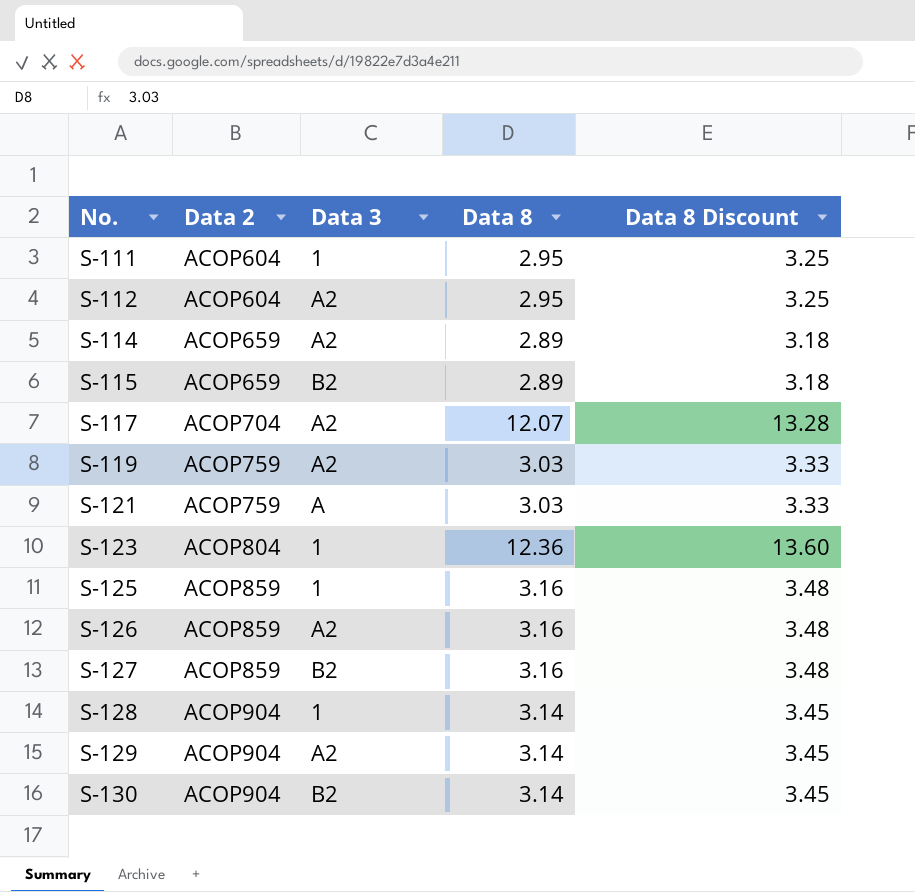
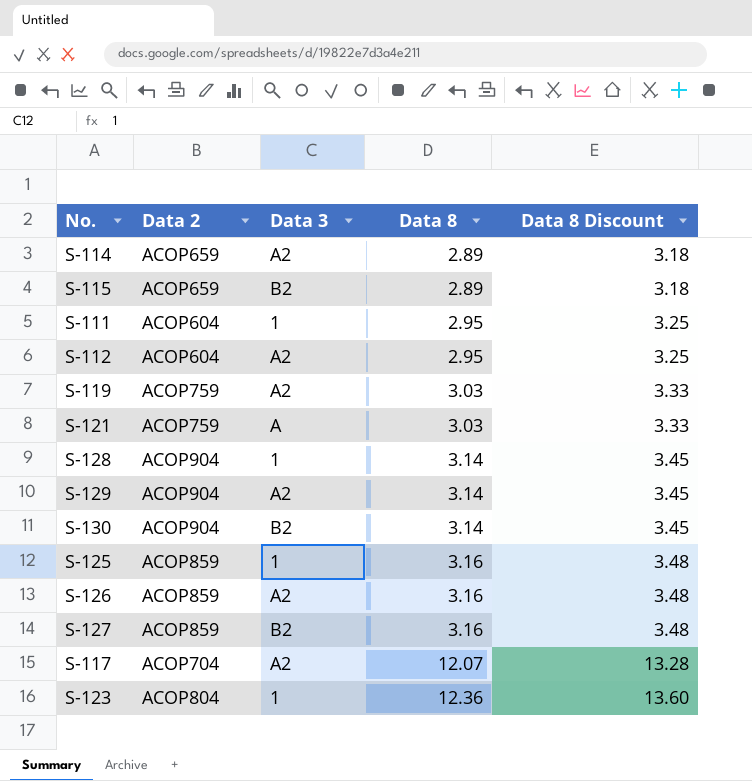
row order: No. ascending -> Data 8 ascending

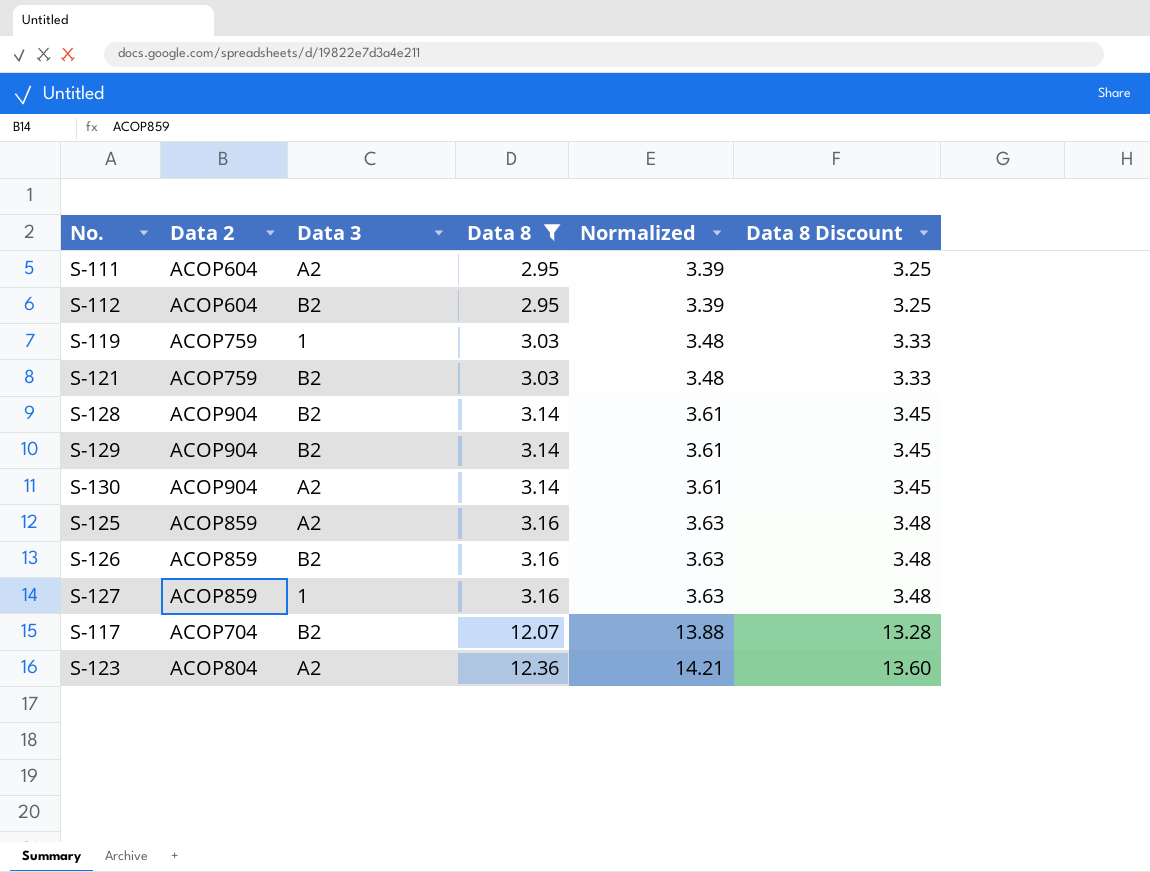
filter: none -> Data 8 != 2.89
column Normalized | formula: none -> [Data 8] * 1.15
S-111 | Data 3: 1 -> A2
S-112 | Data 3: A2 -> B2
S-119 | Data 3: A2 -> 1
S-121 | Data 3: A -> B2
S-128 | Data 3: 1 -> B2
S-129 | Data 3: A2 -> B2
S-130 | Data 3: B2 -> A2
S-125 | Data 3: 1 -> A2
S-126 | Data 3: A2 -> B2
S-127 | Data 3: B2 -> 1
S-117 | Data 3: A2 -> B2
S-123 | Data 3: 1 -> A2

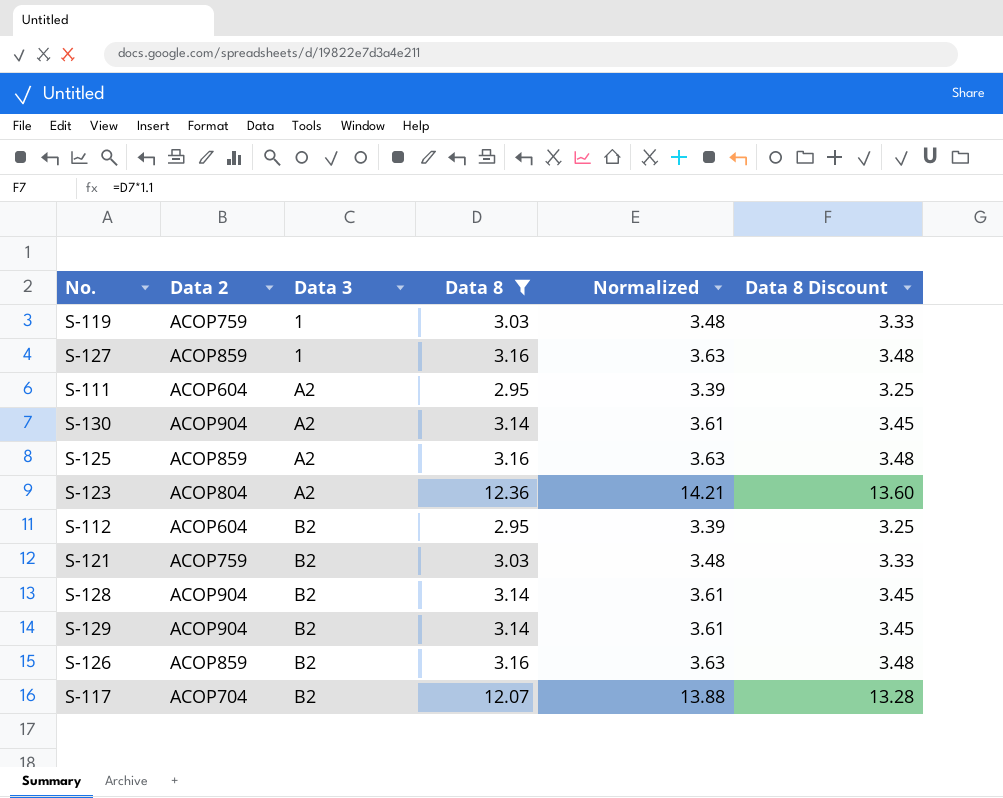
row order: Data 8 ascending -> Data 3 ascending

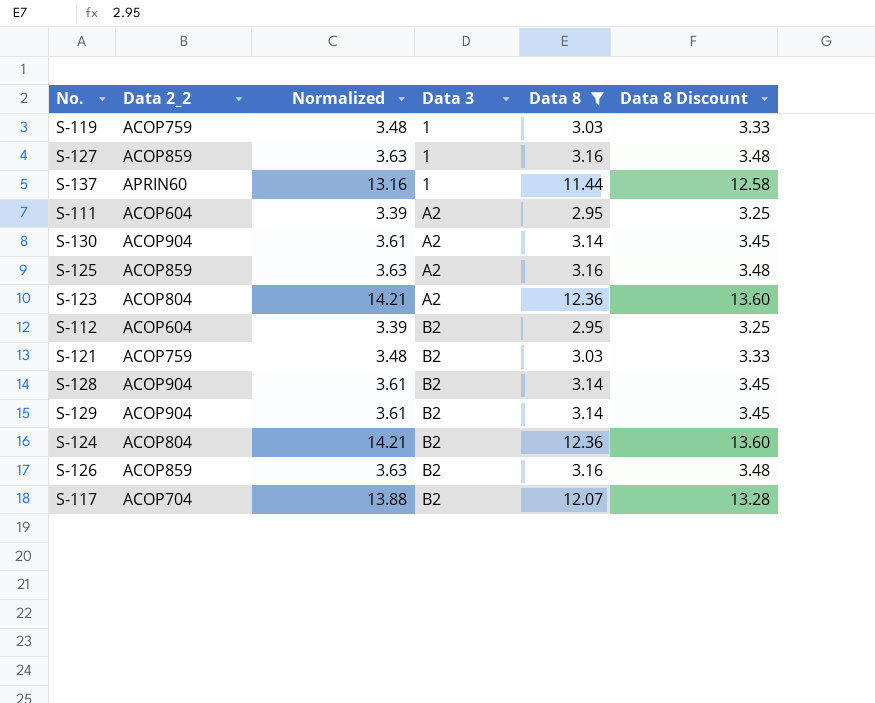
column name: Data 2 -> Data 2_2
column Normalized | position: 5 -> 3
row S-137: none -> APRIN60 | 13.16 | 1 | 11.44 | 12.58
row S-124: none -> ACOP804 | 14.21 | B2 | 12.36 | 13.60

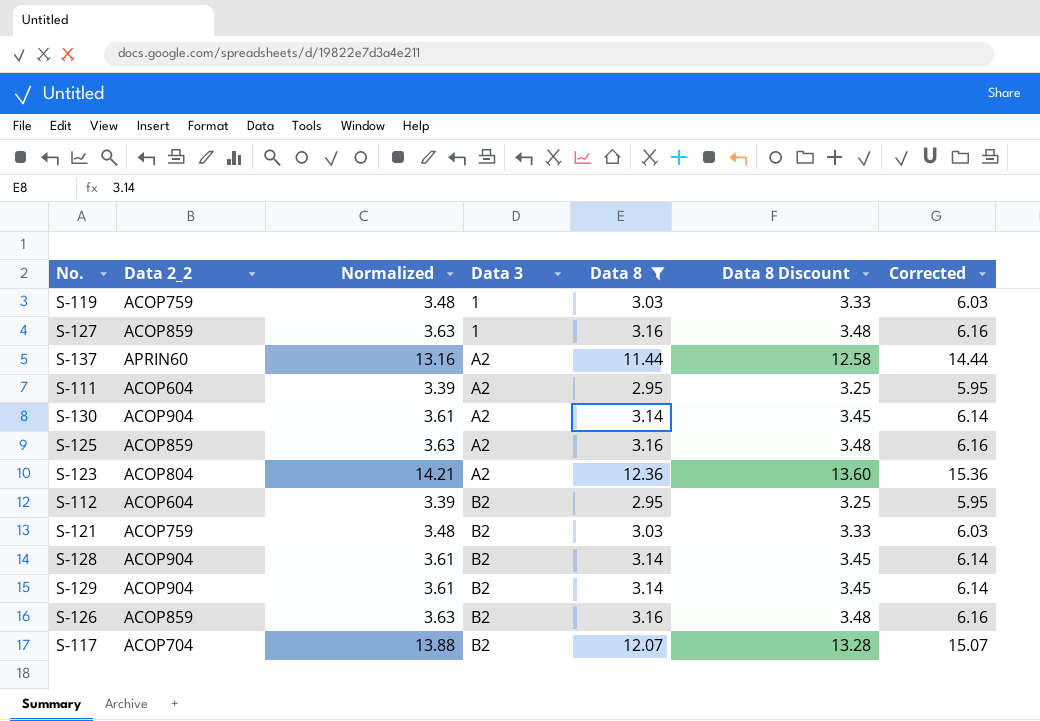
column Corrected | formula: none -> [Data 8] + 3
row S-124: ACOP804 | 14.21 | B2 | 12.36 | 13.60 -> none
S-137 | Data 3: 1 -> A2

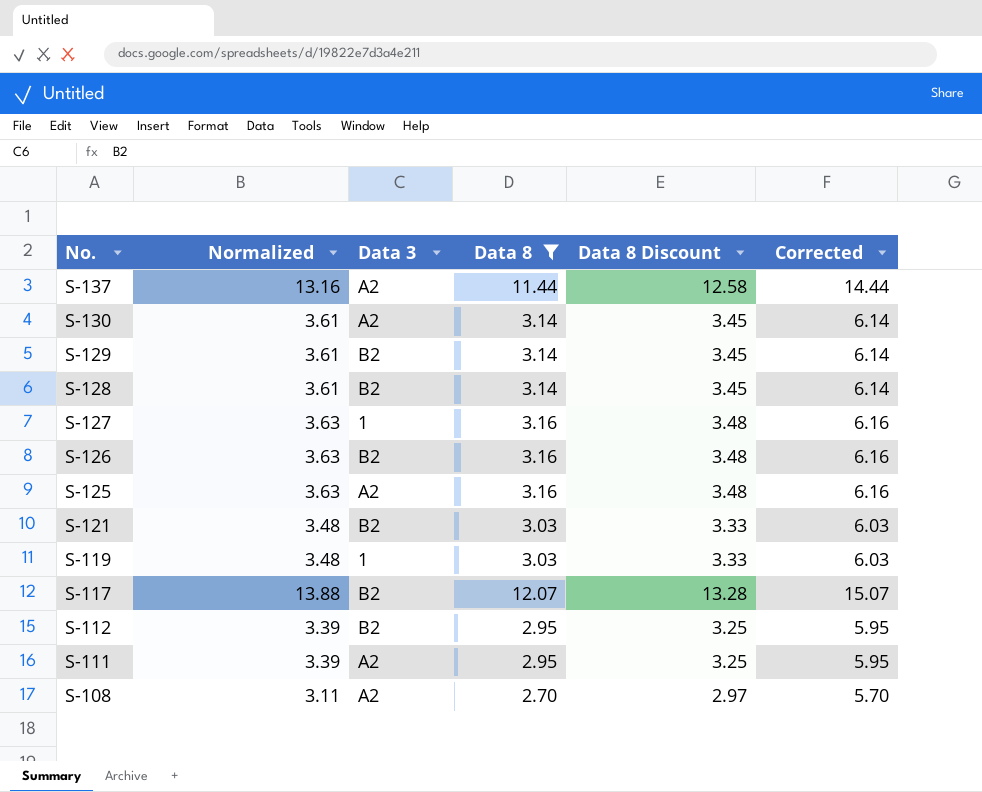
row order: Data 3 ascending -> No. descending
column Data 2_2 | position: 2 -> none
row S-123: ACOP804 | 14.21 | A2 | 12.36 | 13.60 | 15.36 -> none
row S-108: none -> 3.11 | A2 | 2.70 | 2.97 | 5.70

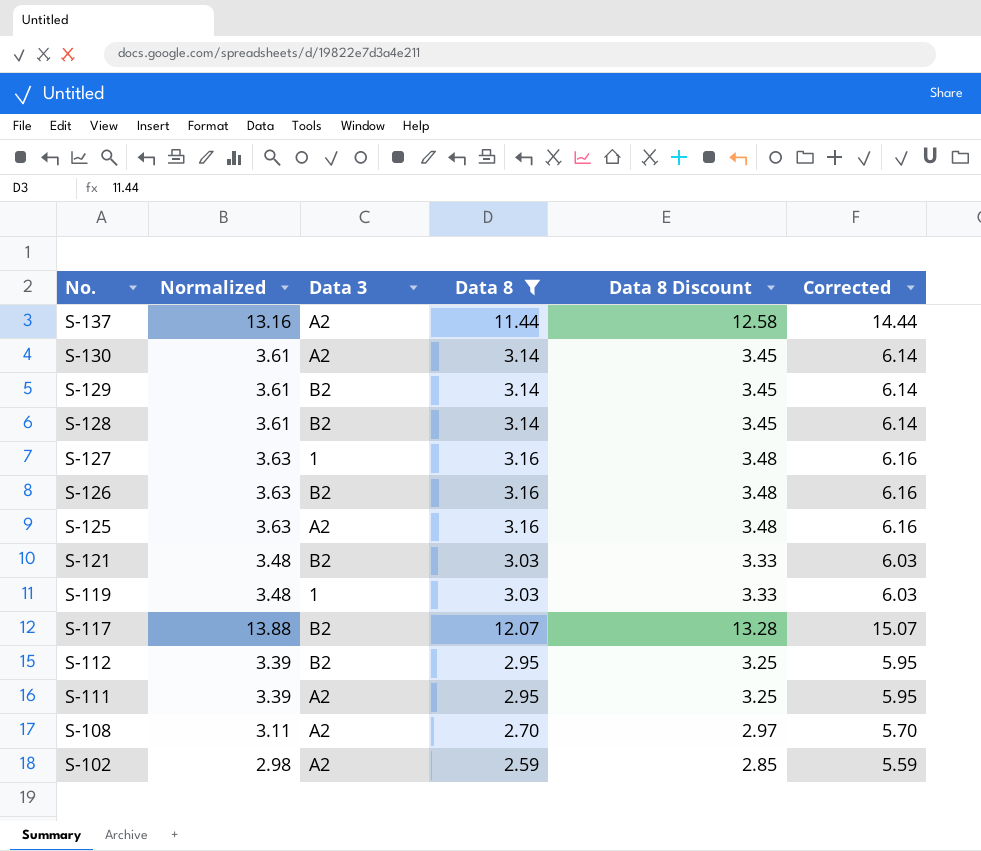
row S-102: none -> 2.98 | A2 | 2.59 | 2.85 | 5.59

